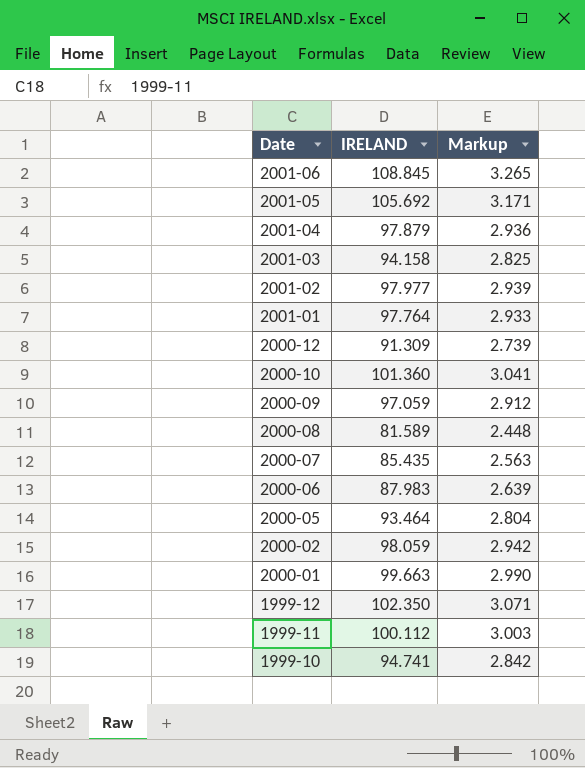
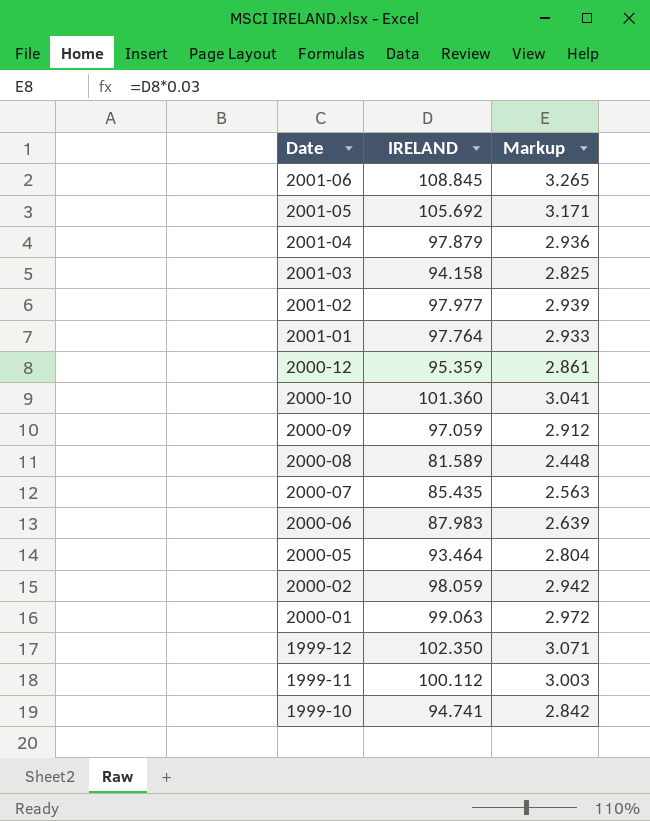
2000-12 | IRELAND: 91.309 -> 95.359
2000-12 | Markup: 2.739 -> 2.861
2000-01 | IRELAND: 99.663 -> 99.063
2000-01 | Markup: 2.990 -> 2.972

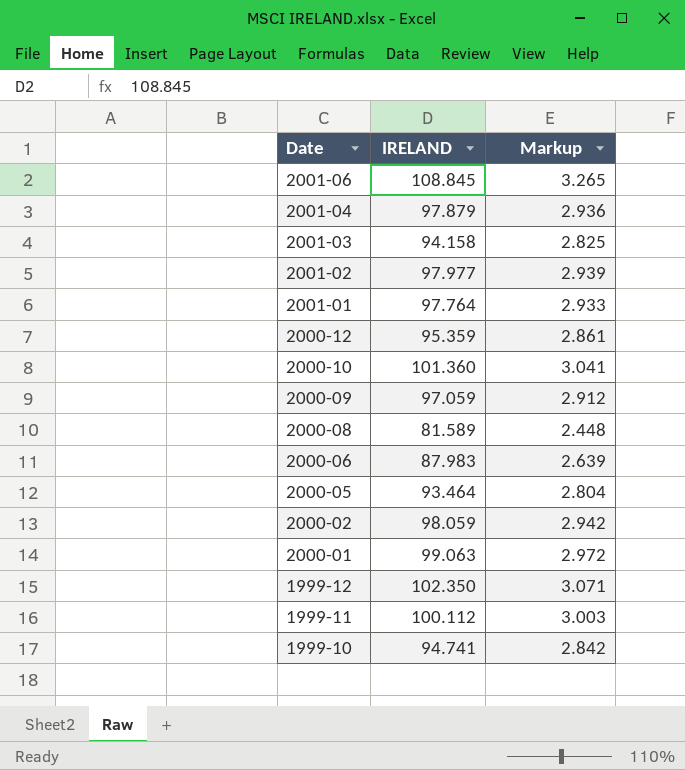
row 2001-05: 105.692 | 3.171 -> none
row 2000-07: 85.435 | 2.563 -> none

